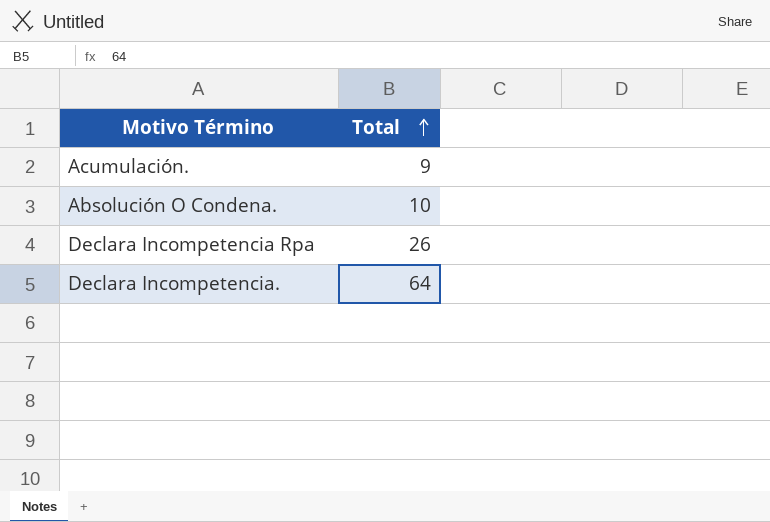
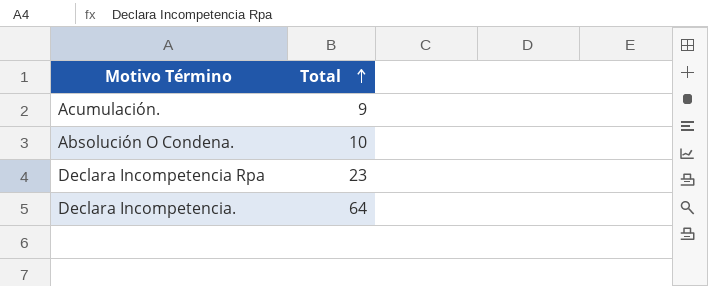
Declara Incompetencia Rpa | Total: 26 -> 23

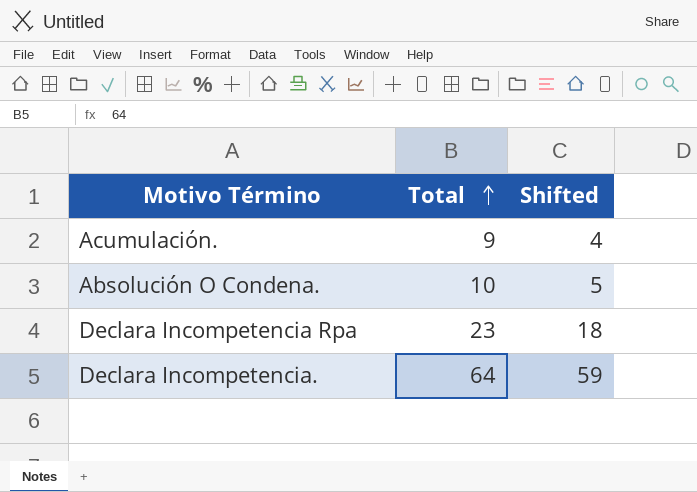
column Shifted | formula: none -> [Total] - 5

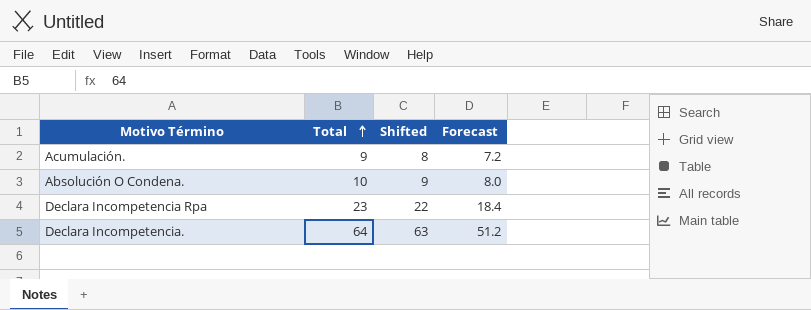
column Shifted | formula: [Total] - 5 -> [Total] - 1
column Forecast | formula: none -> [Total] * 0.8

